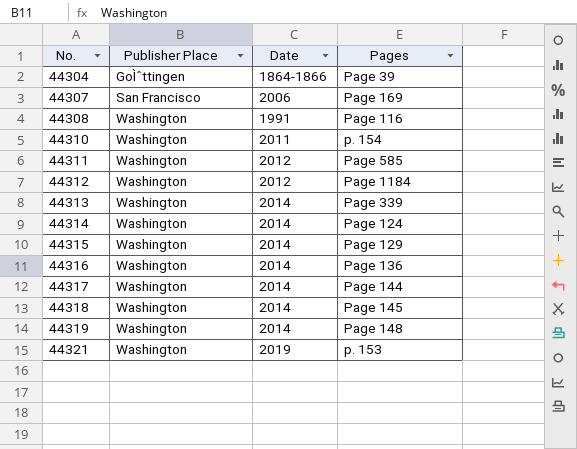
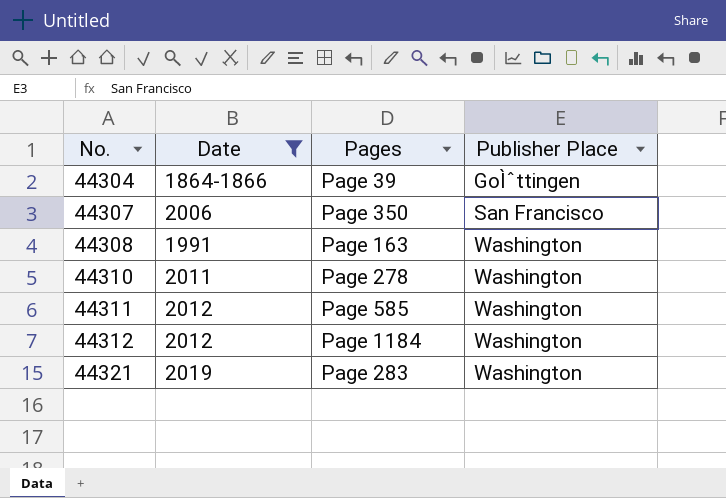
filter: none -> Date != 2014
column Publisher Place | position: 2 -> 4
44307 | Pages: Page 169 -> Page 350
44308 | Pages: Page 116 -> Page 163
44310 | Pages: p. 154 -> Page 278
44321 | Pages: p. 153 -> Page 283

